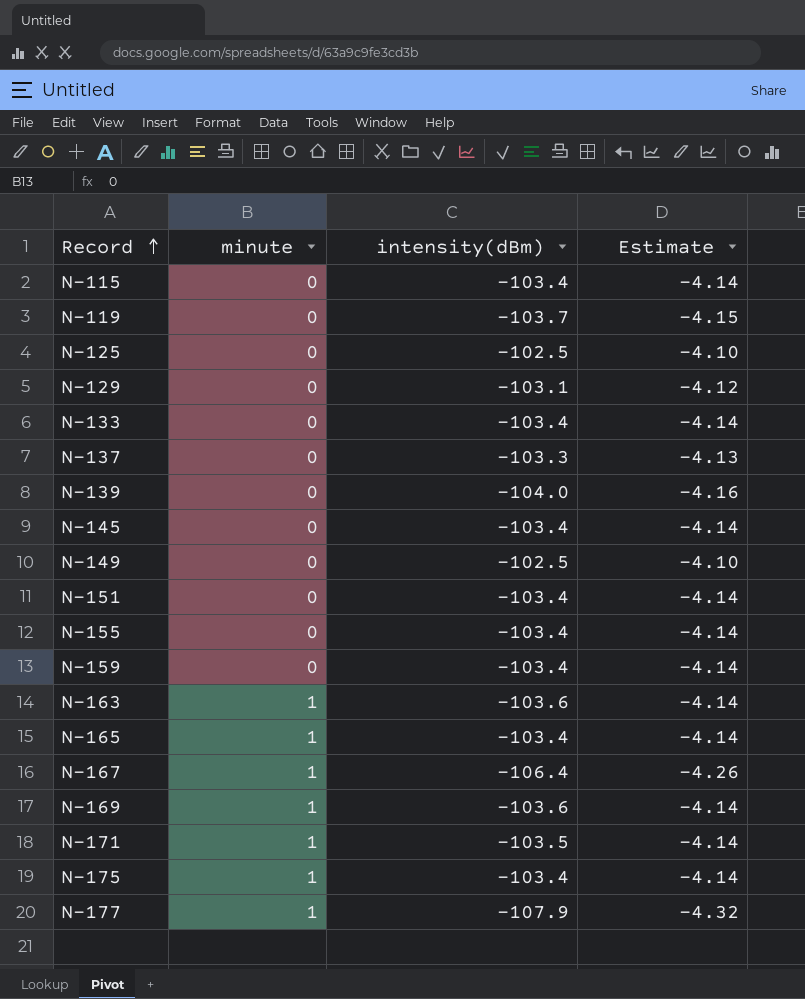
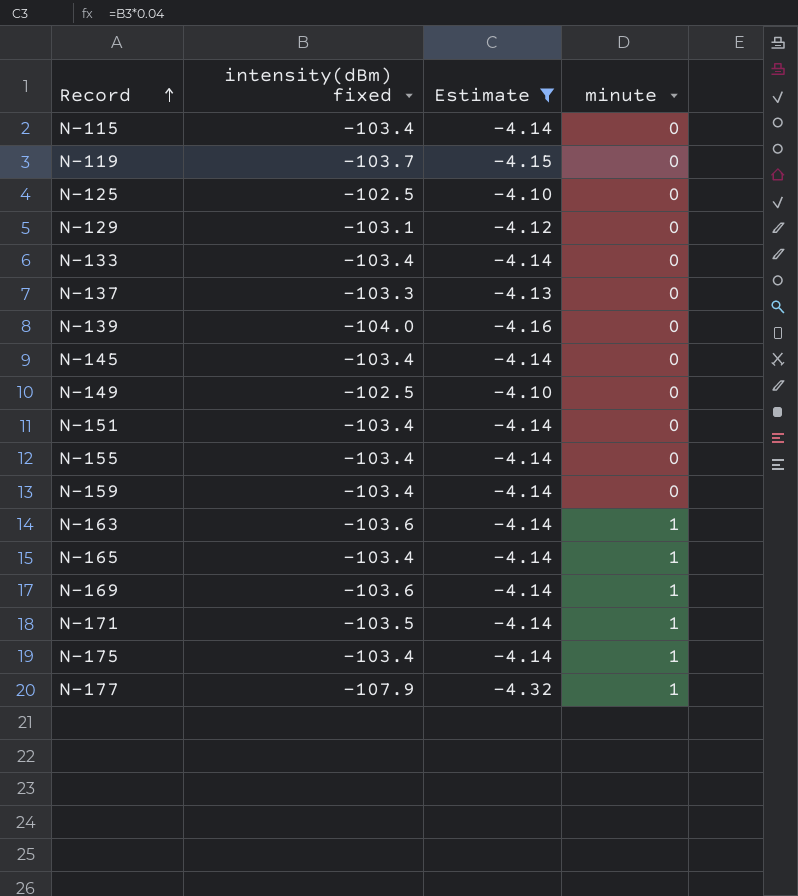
filter: none -> Estimate != -4.26
column name: intensity(dBm) -> intensity(dBm) fixed
column minute | position: 2 -> 4

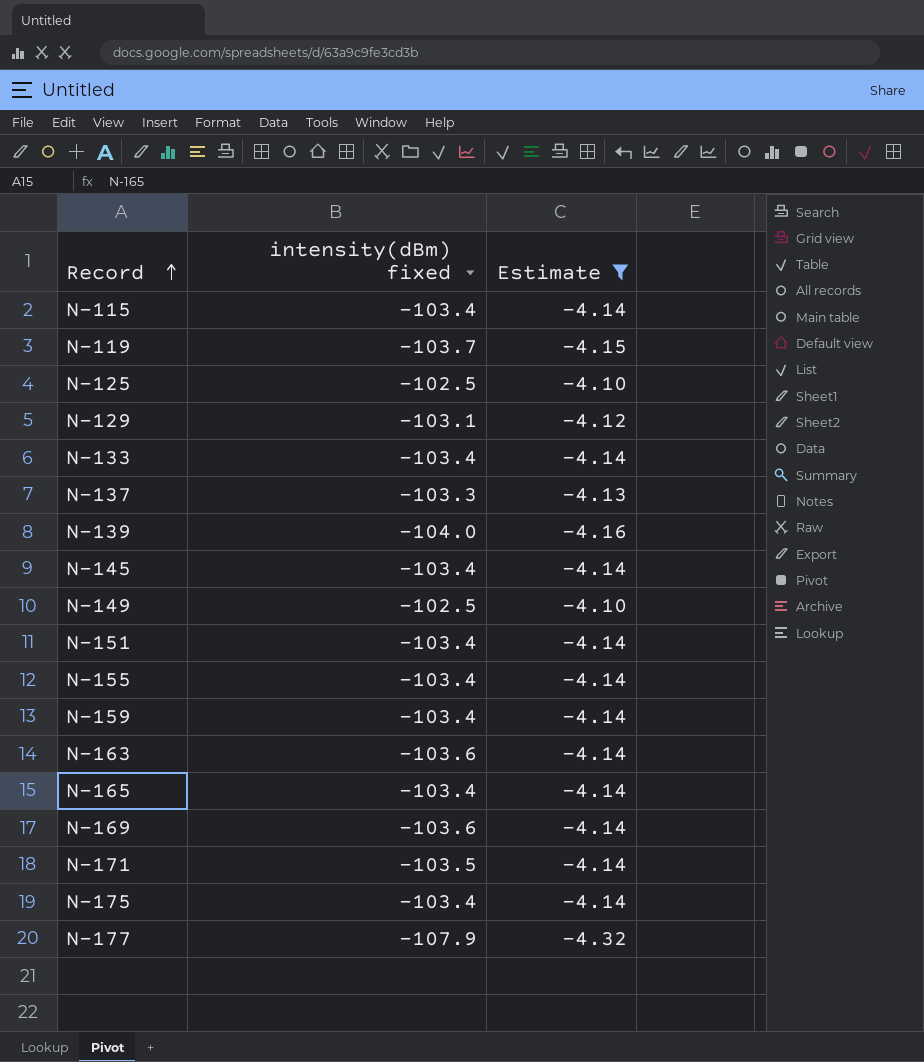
column minute | position: 4 -> none

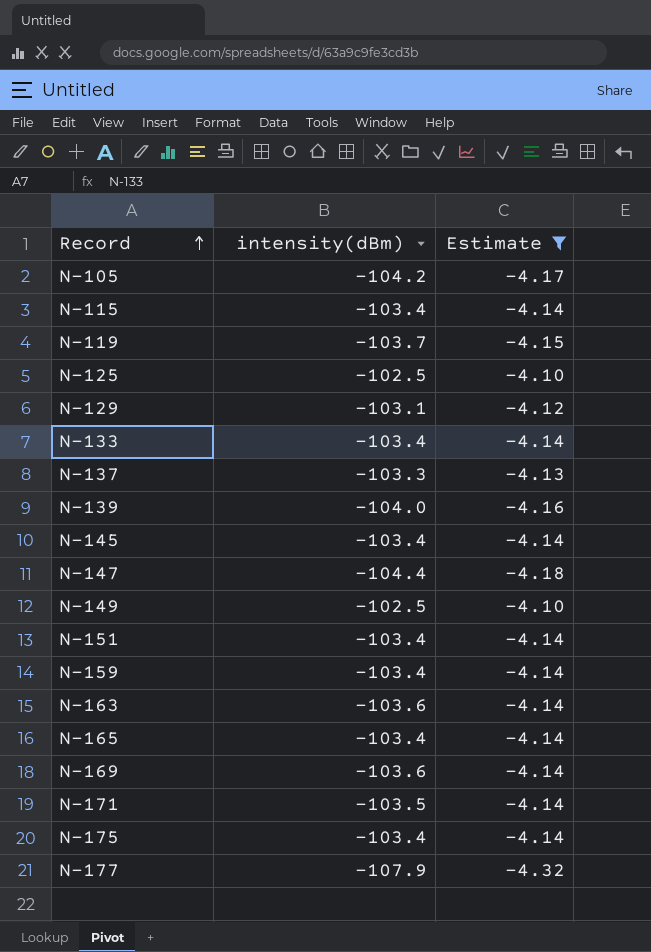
column name: intensity(dBm) fixed -> intensity(dBm)
row N-155: -103.4 | -4.14 -> none
row N-105: none -> -104.2 | -4.17
row N-147: none -> -104.4 | -4.18

